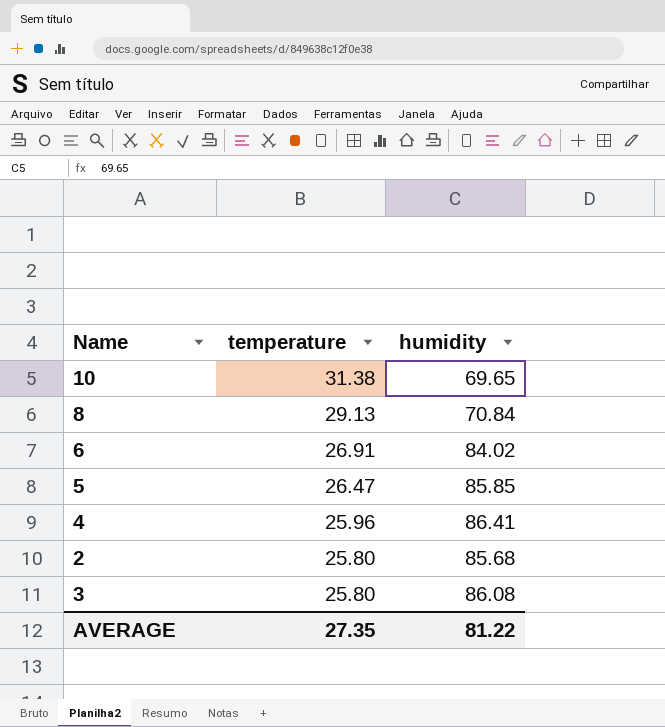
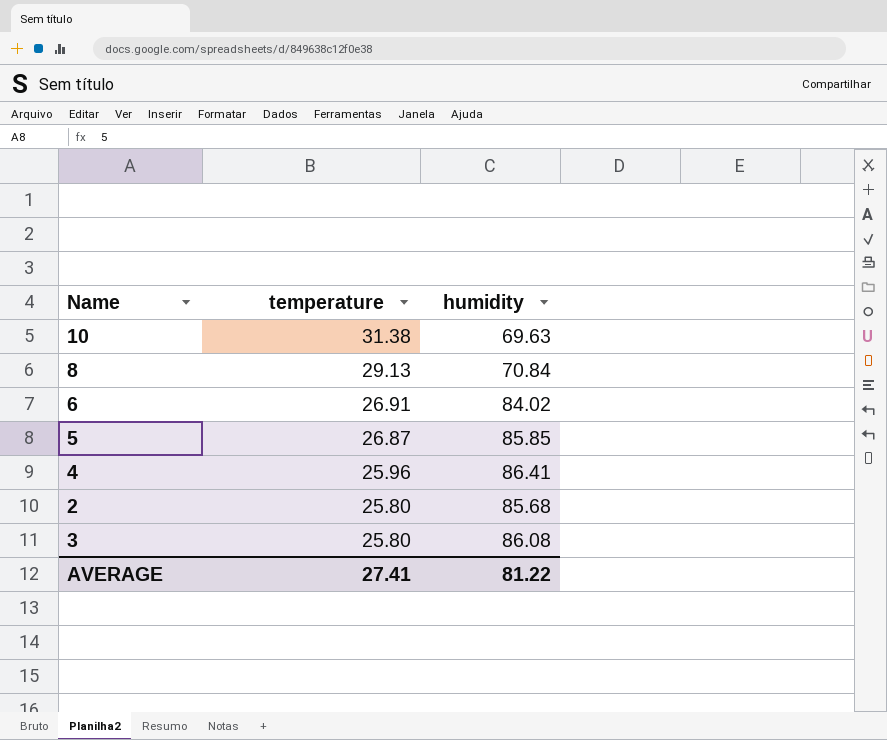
10 | humidity: 69.65 -> 69.63
5 | temperature: 26.47 -> 26.87
AVERAGE | temperature: 27.35 -> 27.41

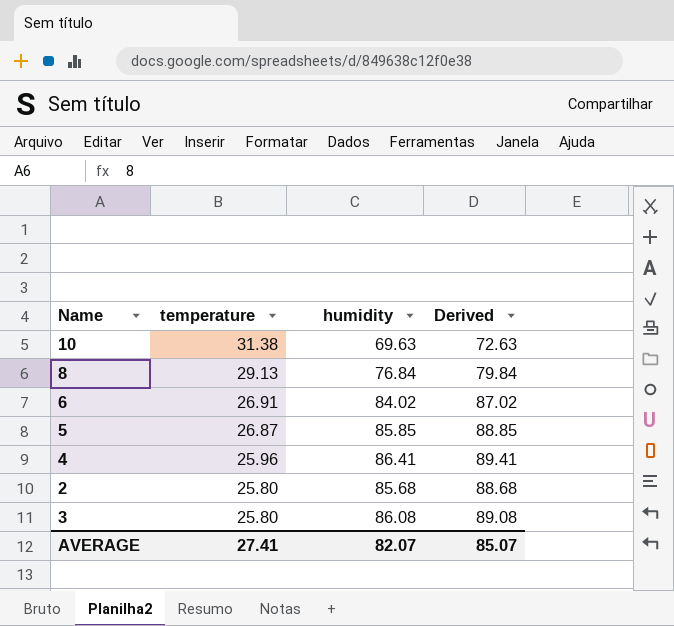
column Derived | formula: none -> [humidity] + 3
8 | humidity: 70.84 -> 76.84
AVERAGE | humidity: 81.22 -> 82.07

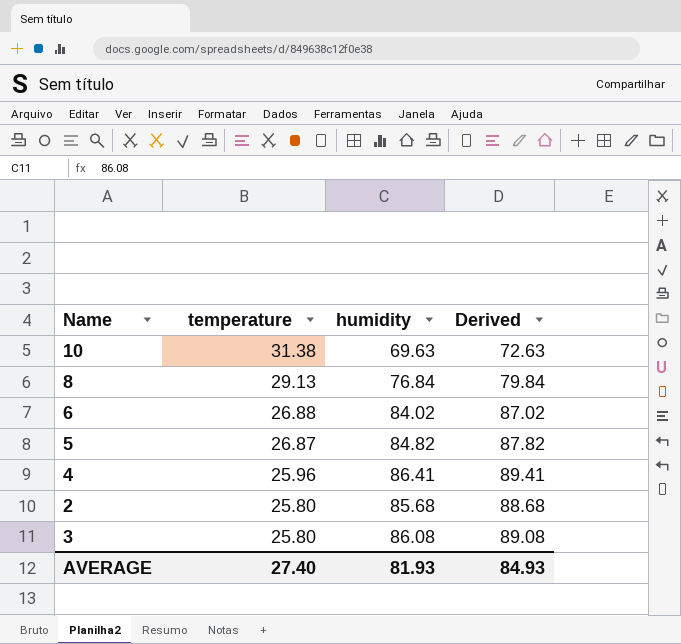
6 | temperature: 26.91 -> 26.88
5 | humidity: 85.85 -> 84.82
5 | Derived: 88.85 -> 87.82
AVERAGE | temperature: 27.41 -> 27.40
AVERAGE | humidity: 82.07 -> 81.93
AVERAGE | Derived: 85.07 -> 84.93

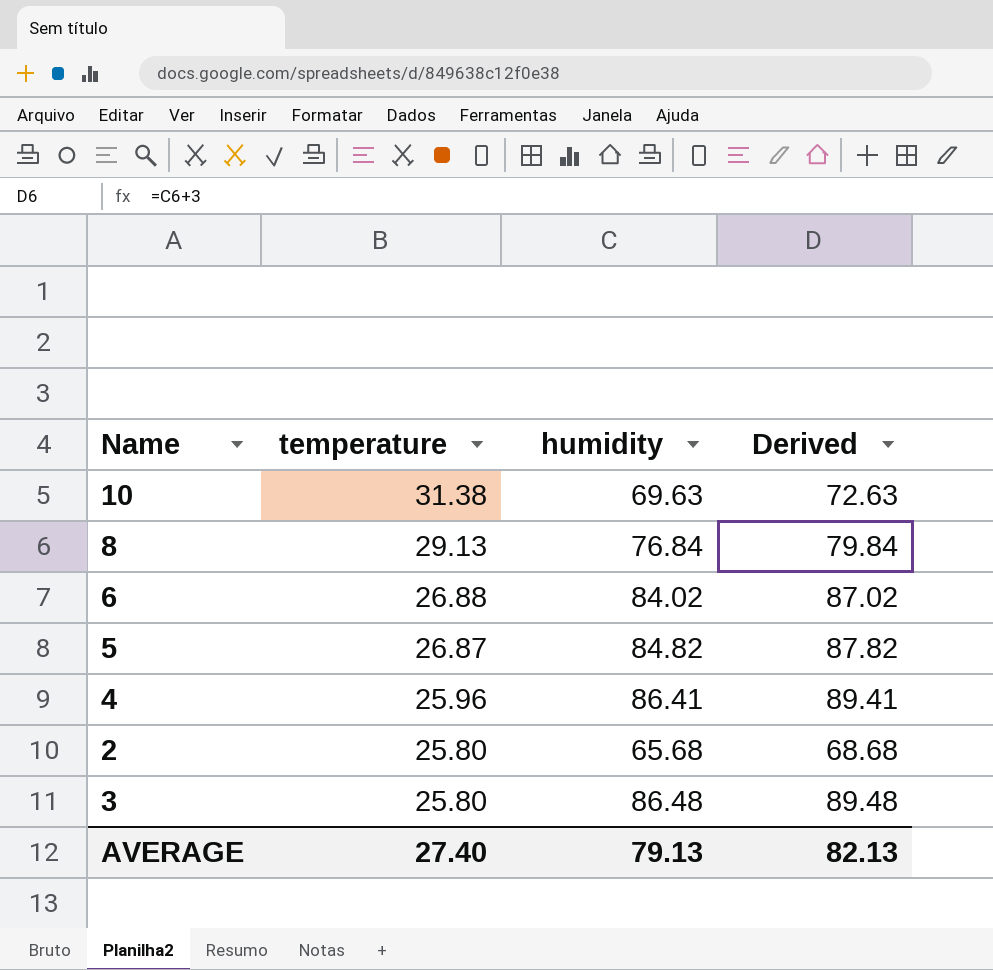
2 | humidity: 85.68 -> 65.68
2 | Derived: 88.68 -> 68.68
3 | humidity: 86.08 -> 86.48
3 | Derived: 89.08 -> 89.48
AVERAGE | humidity: 81.93 -> 79.13
AVERAGE | Derived: 84.93 -> 82.13

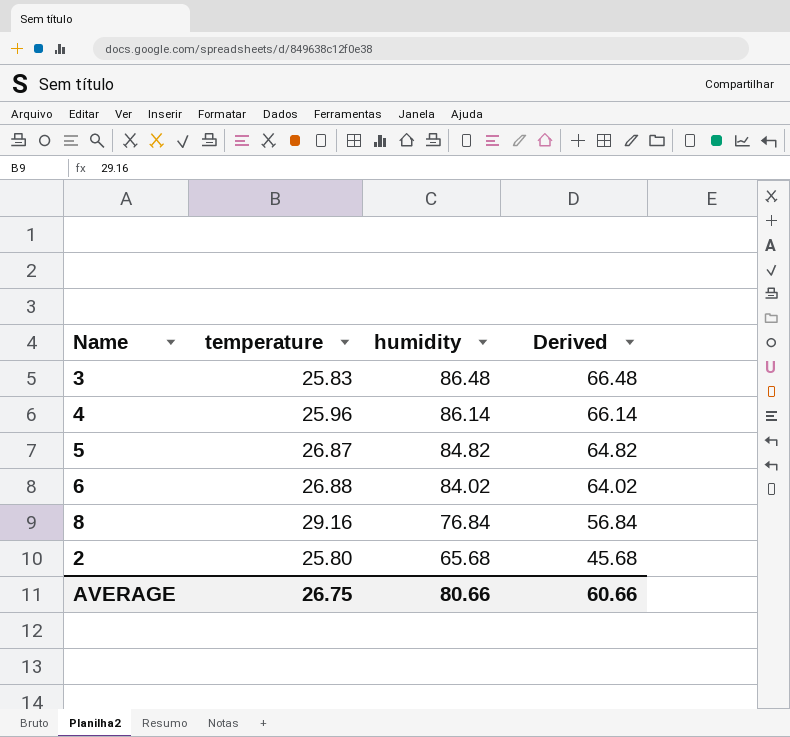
row order: temperature descending -> humidity descending
column Derived | formula: [humidity] + 3 -> [humidity] - 20
row 10: 31.38 | 69.63 | 72.63 -> none
3 | temperature: 25.80 -> 25.83
4 | humidity: 86.41 -> 86.14
8 | temperature: 29.13 -> 29.16
AVERAGE | temperature: 27.40 -> 26.75
AVERAGE | humidity: 79.13 -> 80.66
AVERAGE | Derived: 82.13 -> 60.66

